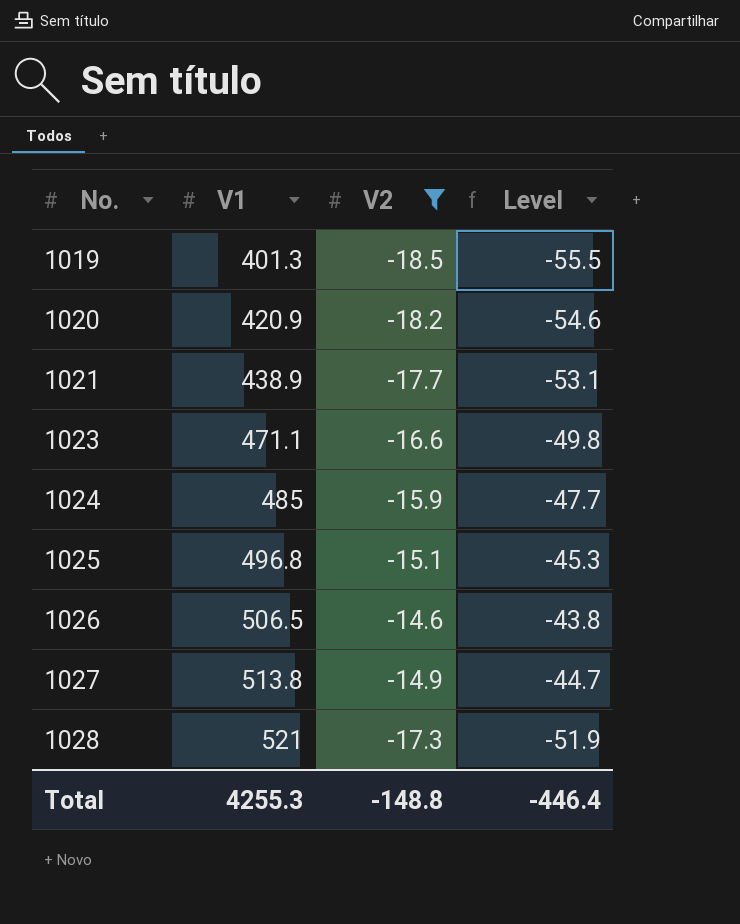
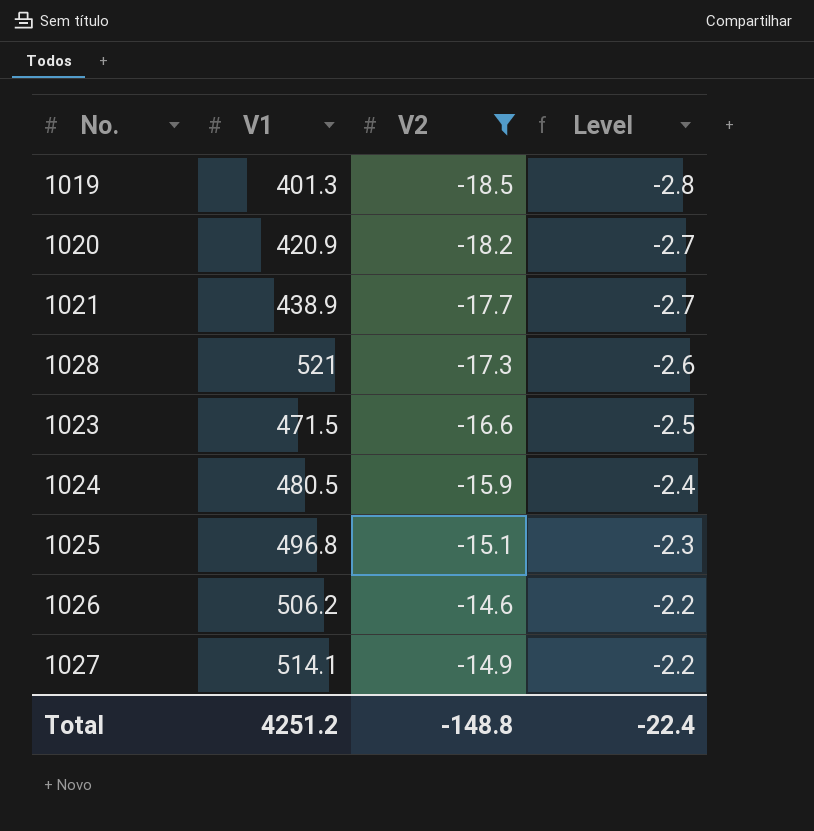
row order: No. ascending -> Level ascending
column Level | formula: [V2] * 3 -> [V2] * 0.15
1023 | V1: 471.1 -> 471.5
1024 | V1: 485 -> 480.5
1026 | V1: 506.5 -> 506.2
1027 | V1: 513.8 -> 514.1
Total | V1: 4255.3 -> 4251.2
Total | Level: -446.4 -> -22.4

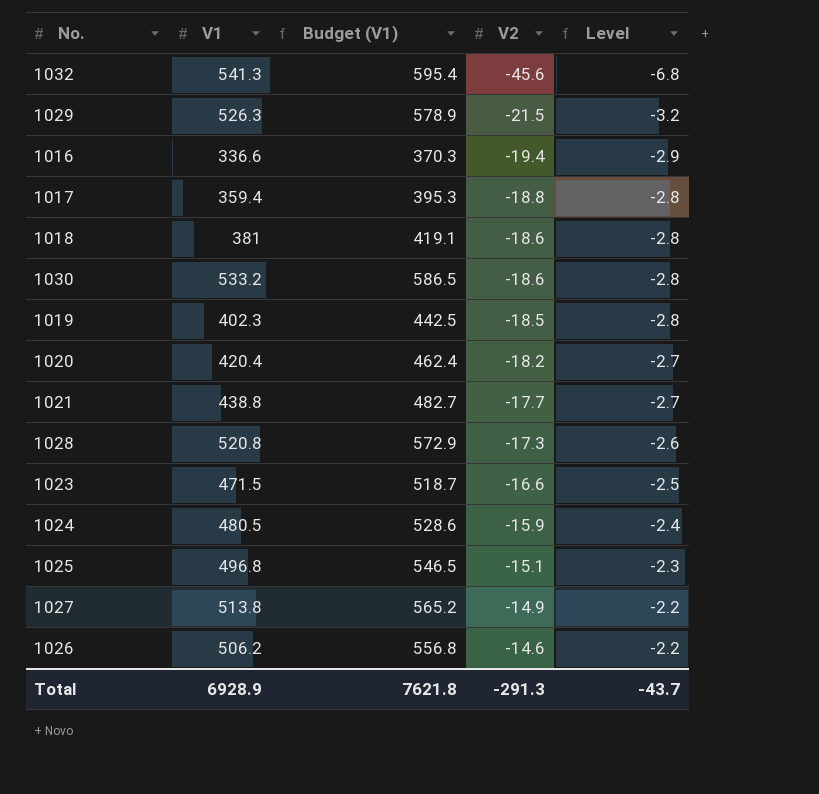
filter: V2 >= -18.5 -> none
row order: Level ascending -> V2 ascending
column Budget (V1) | formula: none -> [V1] * 1.1
1019 | V1: 401.3 -> 402.3
1020 | V1: 420.9 -> 420.4
1021 | V1: 438.9 -> 438.8
1028 | V1: 521 -> 520.8
1027 | V1: 514.1 -> 513.8
Total | V1: 4251.2 -> 6928.9
Total | V2: -148.8 -> -291.3
Total | Level: -22.4 -> -43.7

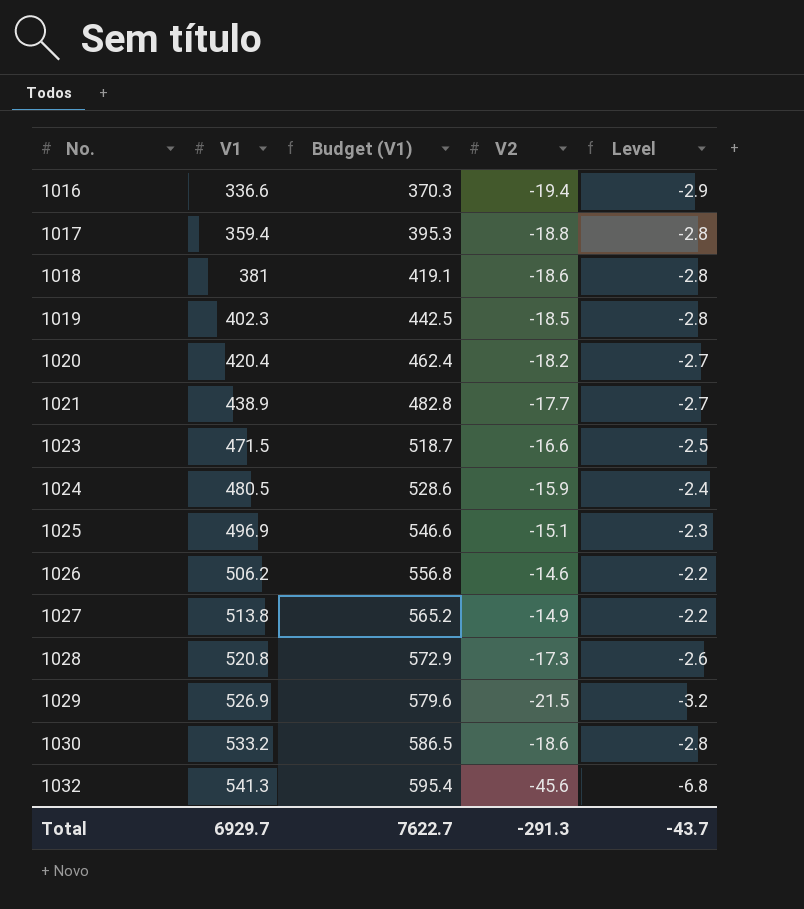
row order: V2 ascending -> No. ascending
1021 | V1: 438.8 -> 438.9
1021 | Budget (V1): 482.7 -> 482.8
1025 | V1: 496.8 -> 496.9
1025 | Budget (V1): 546.5 -> 546.6
1029 | V1: 526.3 -> 526.9
1029 | Budget (V1): 578.9 -> 579.6
Total | V1: 6928.9 -> 6929.7
Total | Budget (V1): 7621.8 -> 7622.7

